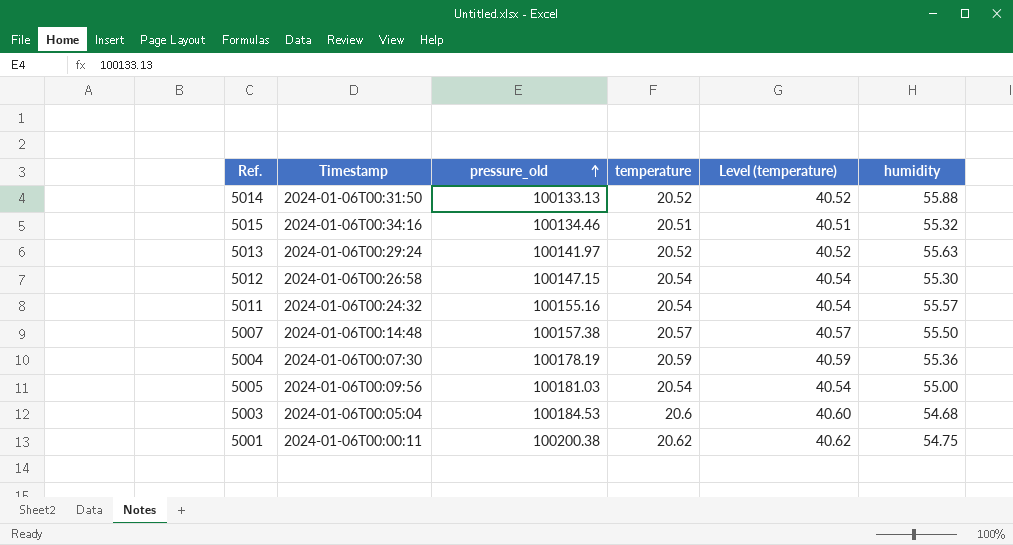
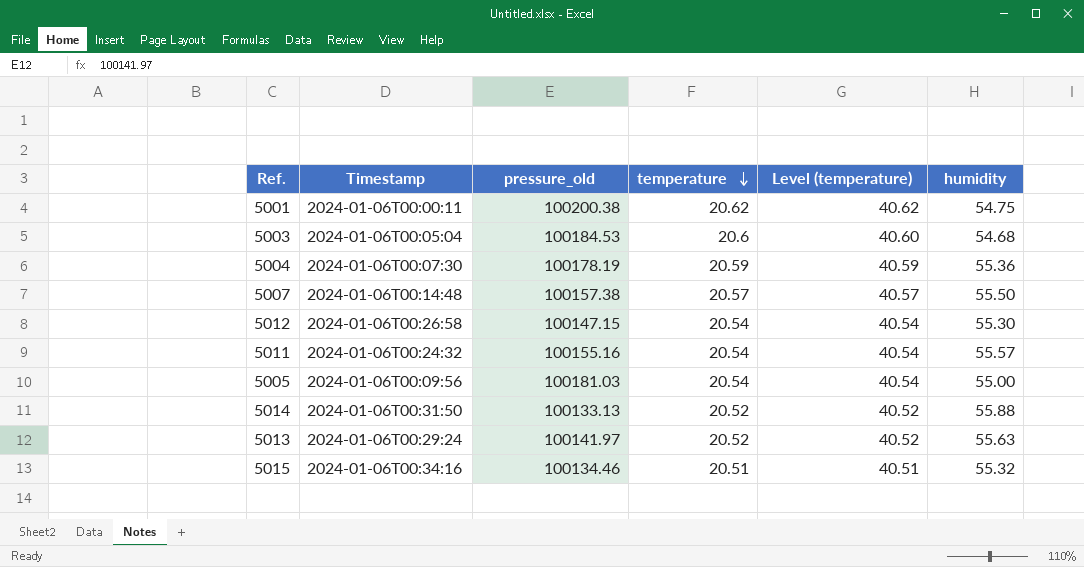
row order: pressure_old ascending -> temperature descending

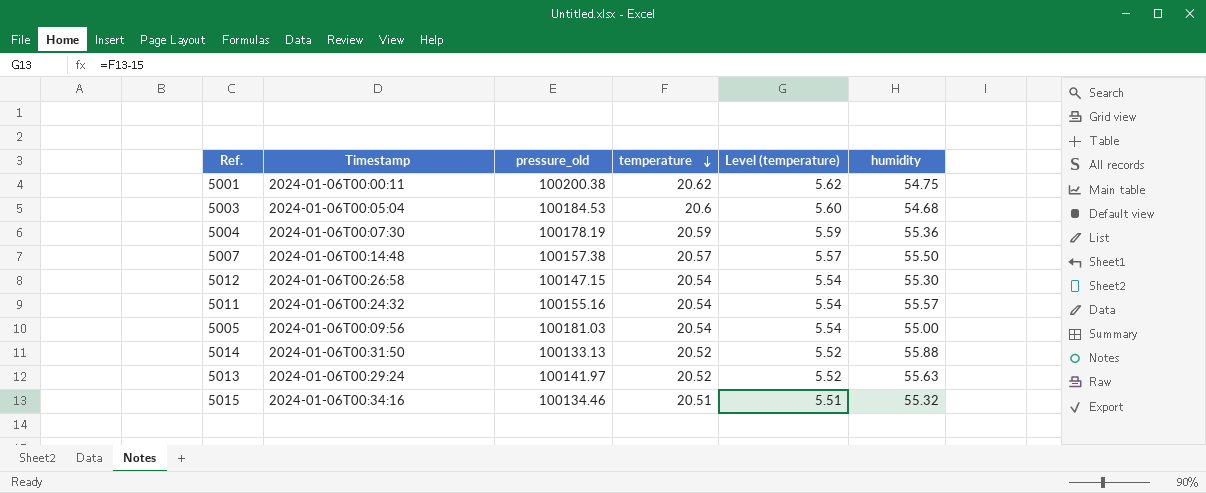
column Level (temperature) | formula: [temperature] + 20 -> [temperature] - 15

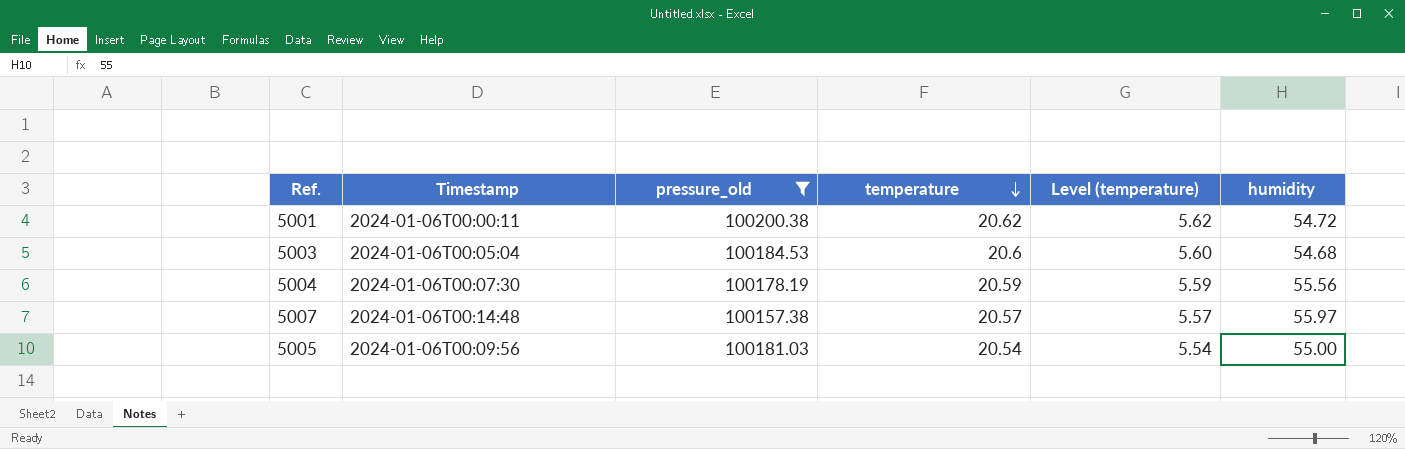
filter: none -> pressure_old >= 100157.38
5001 | humidity: 54.75 -> 54.72
5004 | humidity: 55.36 -> 55.56
5007 | humidity: 55.50 -> 55.97

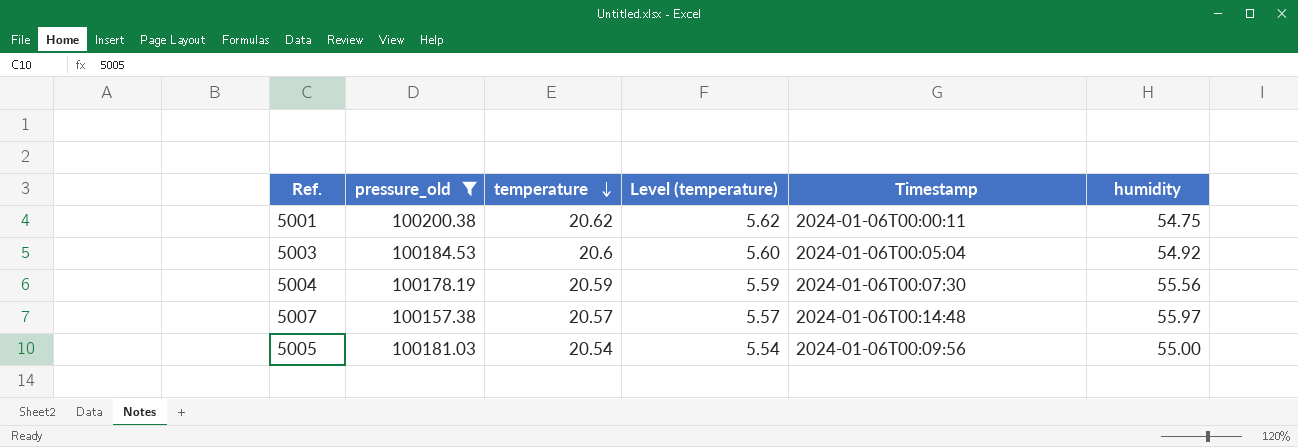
column Timestamp | position: 2 -> 5
5001 | humidity: 54.72 -> 54.75
5003 | humidity: 54.68 -> 54.92

